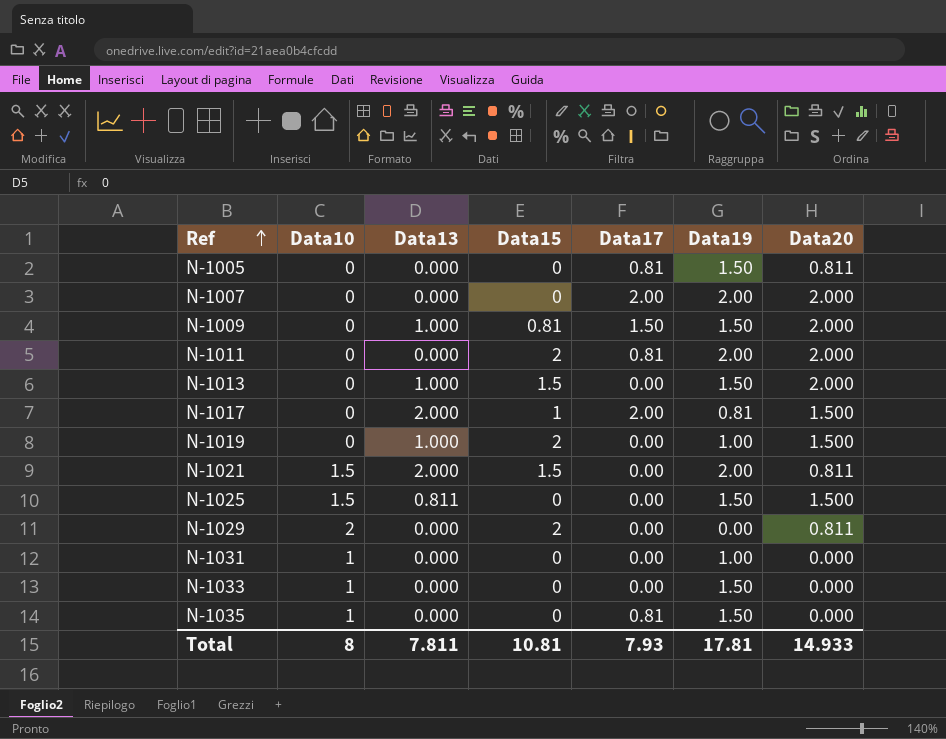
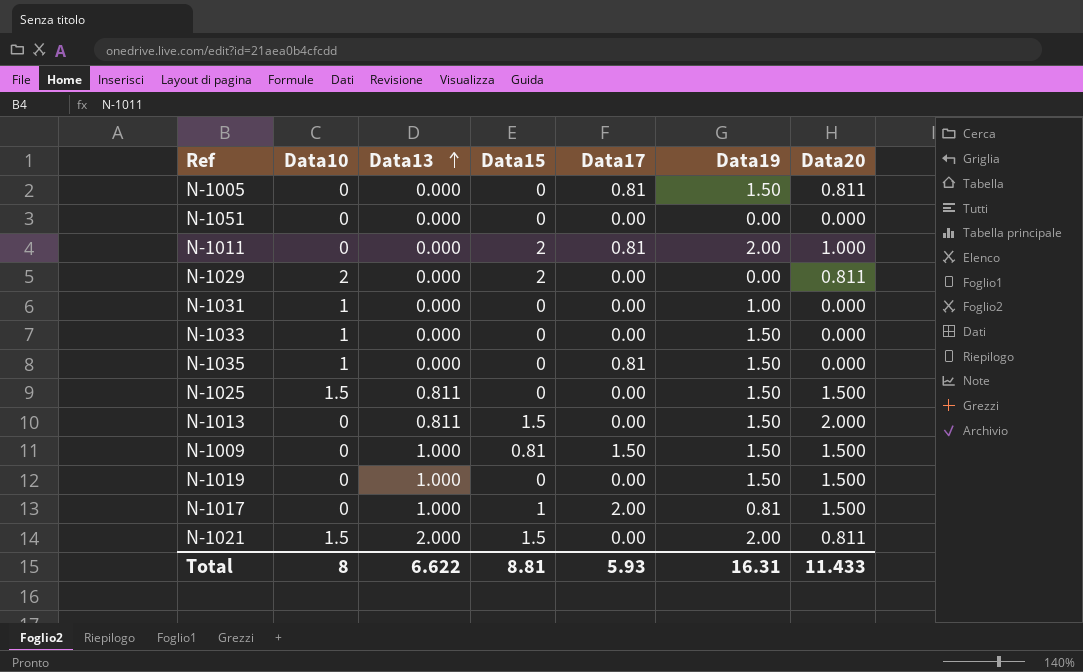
row order: Ref ascending -> Data13 ascending
row N-1007: 0 | 0.000 | 0 | 2.00 | 2.00 | 2.000 -> none
row N-1051: none -> 0 | 0.000 | 0 | 0.00 | 0.00 | 0.000
N-1011 | Data20: 2.000 -> 1.000
N-1013 | Data13: 1.000 -> 0.811
N-1009 | Data20: 2.000 -> 1.500
N-1019 | Data15: 2 -> 0
N-1019 | Data19: 1.00 -> 1.50
N-1017 | Data13: 2.000 -> 1.000
Total | Data13: 7.811 -> 6.622
Total | Data15: 10.81 -> 8.81
Total | Data17: 7.93 -> 5.93
Total | Data19: 17.81 -> 16.31
Total | Data20: 14.933 -> 11.433

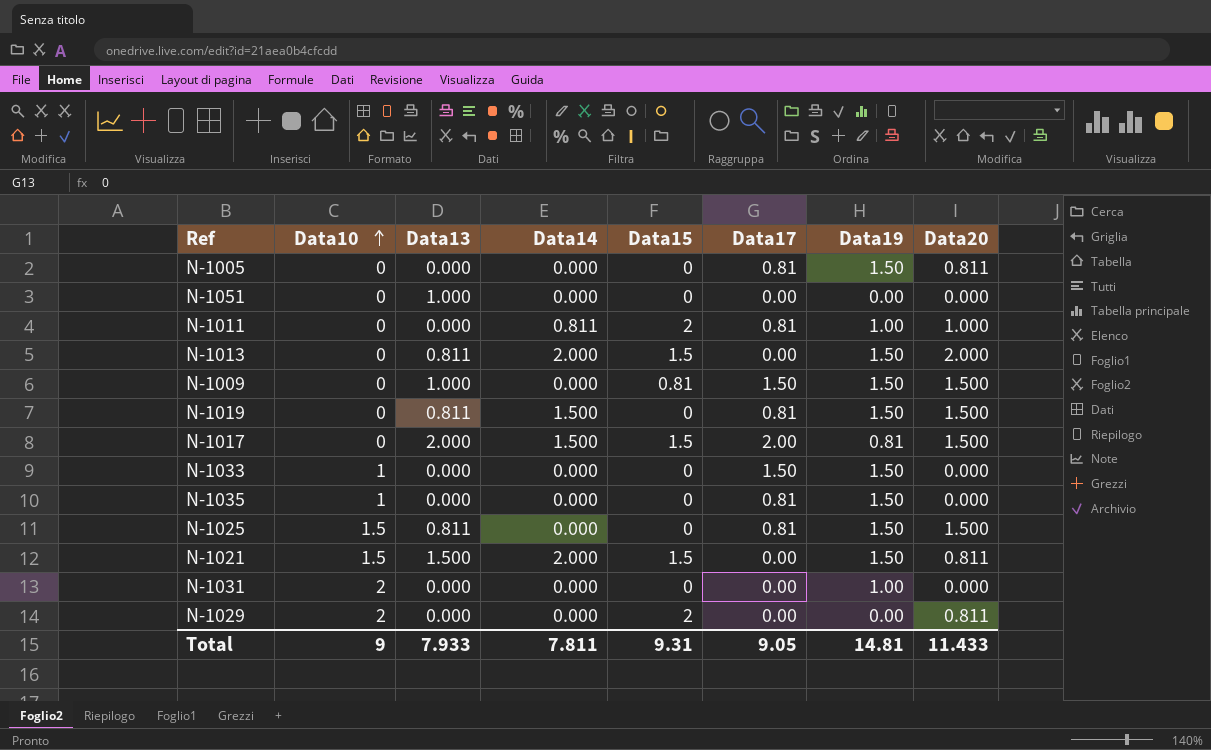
row order: Data13 ascending -> Data10 ascending
column Data14 | position: none -> 4
N-1051 | Data13: 0.000 -> 1.000
N-1011 | Data19: 2.00 -> 1.00
N-1019 | Data13: 1.000 -> 0.811
N-1019 | Data17: 0.00 -> 0.81
N-1017 | Data13: 1.000 -> 2.000
N-1017 | Data15: 1 -> 1.5
N-1033 | Data17: 0.00 -> 1.50
N-1025 | Data17: 0.00 -> 0.81
N-1021 | Data13: 2.000 -> 1.500
N-1021 | Data19: 2.00 -> 1.50
N-1031 | Data10: 1 -> 2
Total | Data10: 8 -> 9
Total | Data13: 6.622 -> 7.933
Total | Data15: 8.81 -> 9.31
Total | Data17: 5.93 -> 9.05
Total | Data19: 16.31 -> 14.81

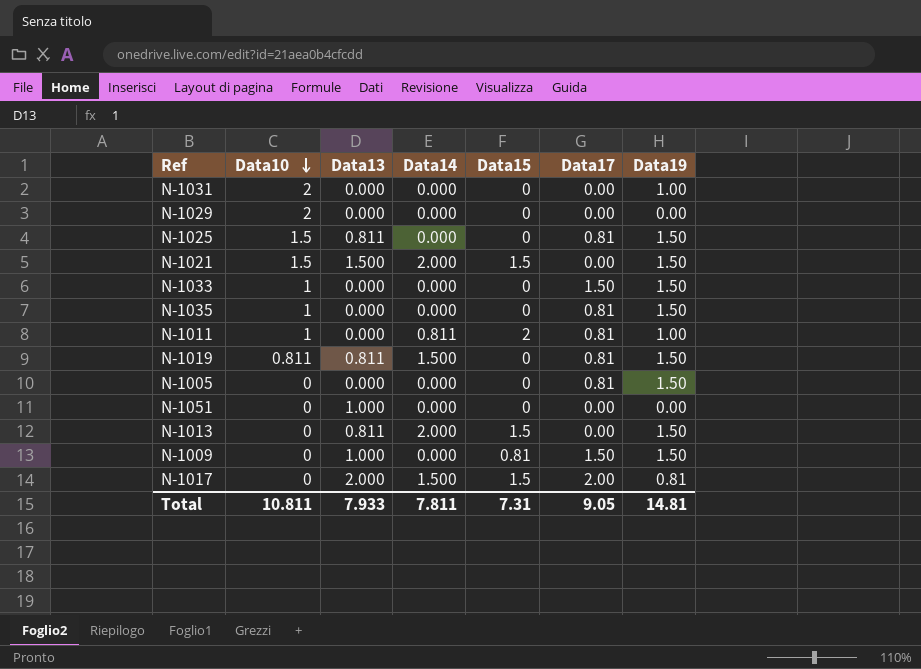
row order: Data10 ascending -> Data10 descending
column Data20 | position: 8 -> none
N-1029 | Data15: 2 -> 0
N-1011 | Data10: 0 -> 1
N-1019 | Data10: 0 -> 0.811
Total | Data10: 9 -> 10.811
Total | Data15: 9.31 -> 7.31

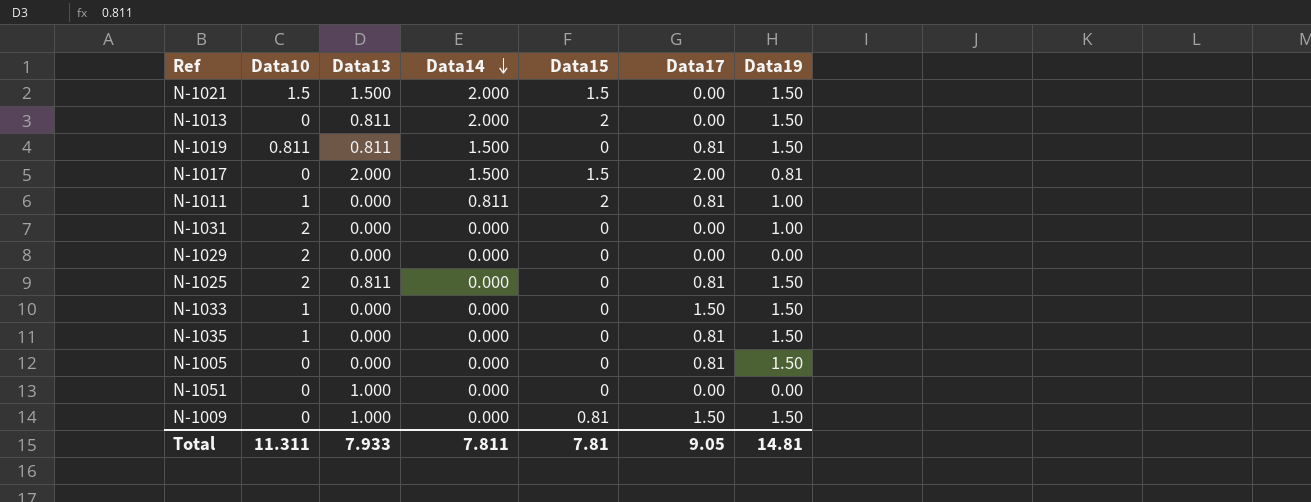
row order: Data10 descending -> Data14 descending
N-1013 | Data15: 1.5 -> 2
N-1025 | Data10: 1.5 -> 2
Total | Data10: 10.811 -> 11.311
Total | Data15: 7.31 -> 7.81

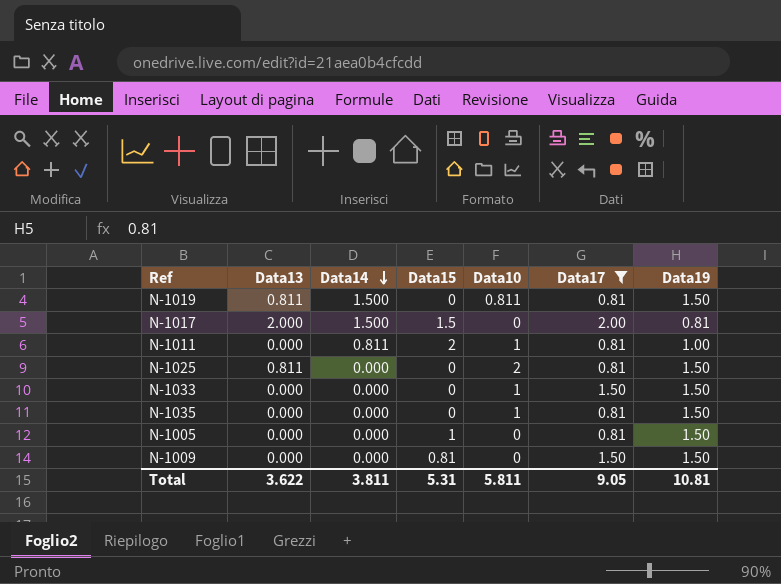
filter: none -> Data17 != 0.00
column Data10 | position: 2 -> 5
N-1005 | Data15: 0 -> 1
N-1009 | Data13: 1.000 -> 0.000
Total | Data13: 7.933 -> 3.622
Total | Data14: 7.811 -> 3.811
Total | Data15: 7.81 -> 5.31
Total | Data10: 11.311 -> 5.811
Total | Data19: 14.81 -> 10.81

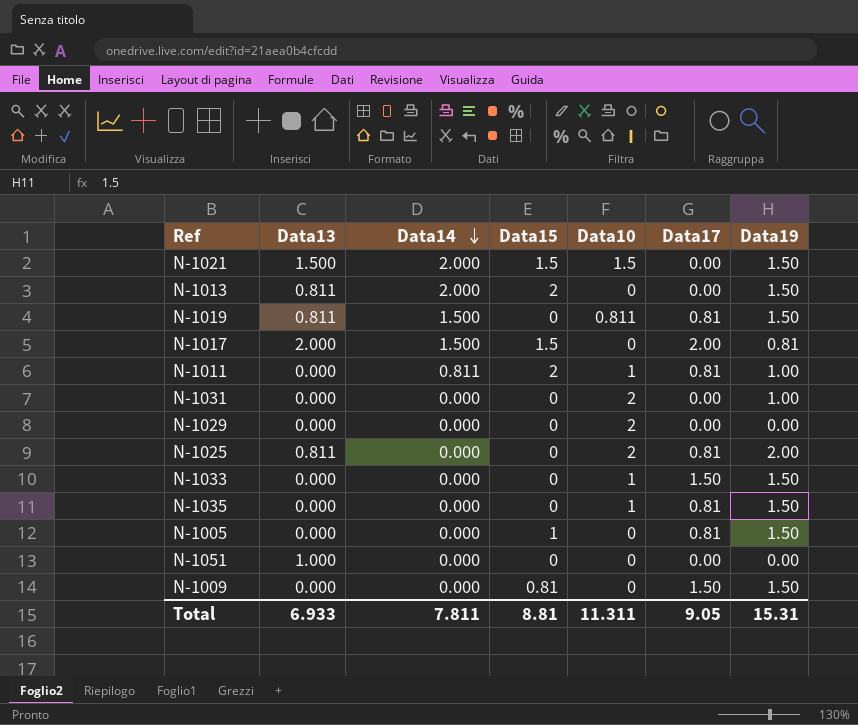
filter: Data17 != 0.00 -> none
N-1025 | Data19: 1.50 -> 2.00
Total | Data13: 3.622 -> 6.933
Total | Data14: 3.811 -> 7.811
Total | Data15: 5.31 -> 8.81
Total | Data10: 5.811 -> 11.311
Total | Data19: 10.81 -> 15.31

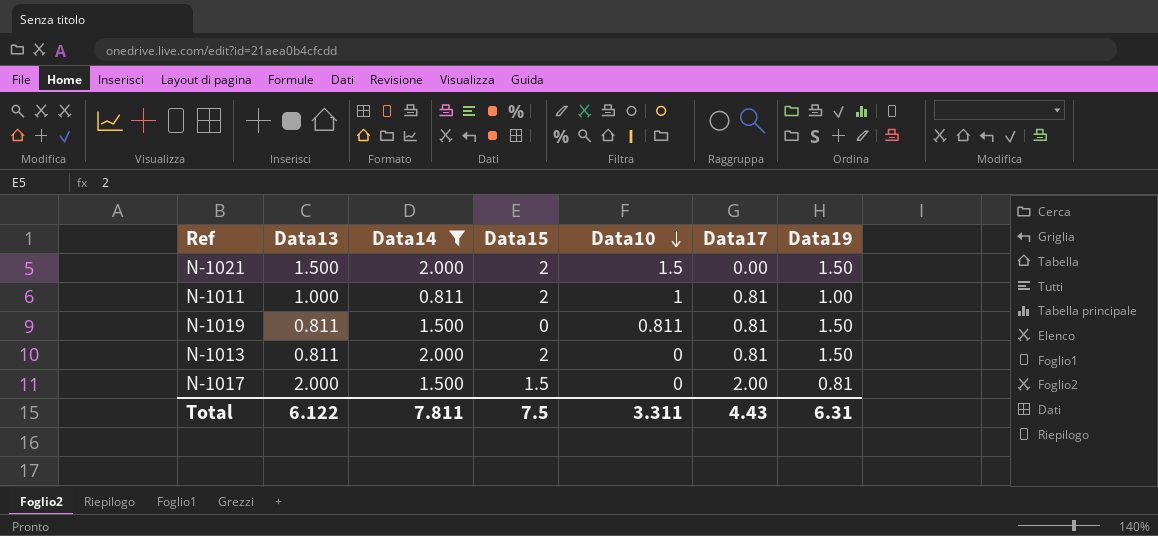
filter: none -> Data14 != 0.000
row order: Data14 descending -> Data10 descending
N-1021 | Data15: 1.5 -> 2
N-1011 | Data13: 0.000 -> 1.000
N-1013 | Data17: 0.00 -> 0.81
Total | Data13: 6.933 -> 6.122
Total | Data15: 8.81 -> 7.5
Total | Data10: 11.311 -> 3.311
Total | Data17: 9.05 -> 4.43
Total | Data19: 15.31 -> 6.31

